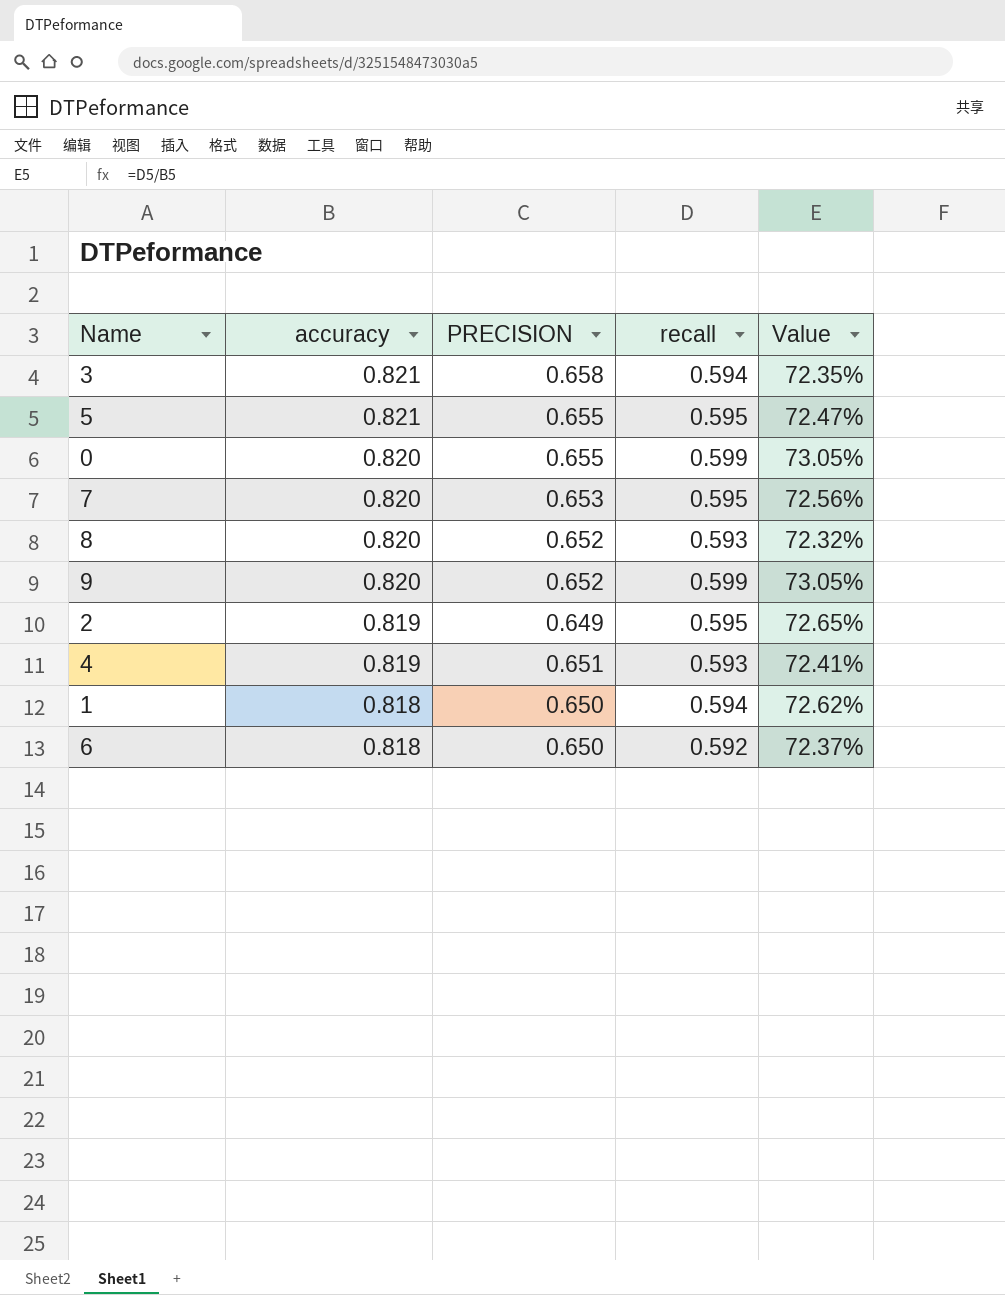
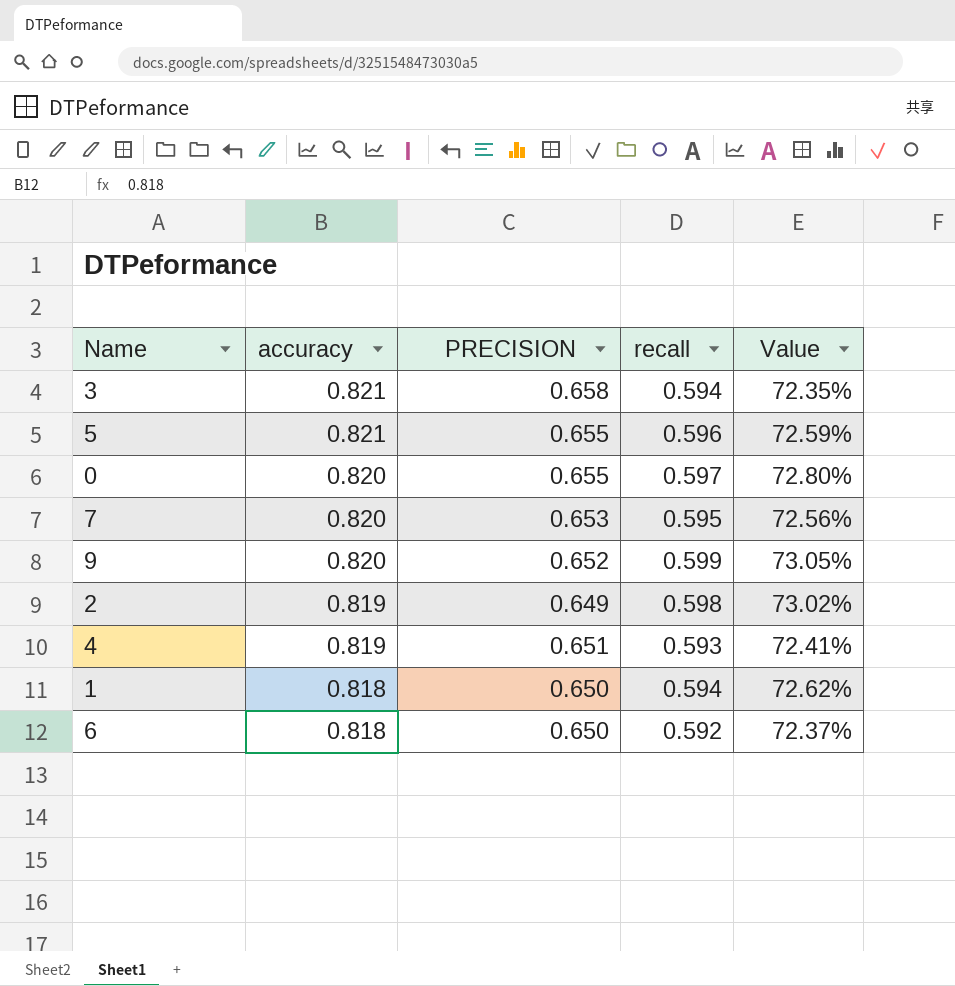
row 8: 0.820 | 0.652 | 0.593 | 72.32% -> none
5 | recall: 0.595 -> 0.596
5 | Value: 72.47% -> 72.59%
0 | recall: 0.599 -> 0.597
0 | Value: 73.05% -> 72.80%
2 | recall: 0.595 -> 0.598
2 | Value: 72.65% -> 73.02%

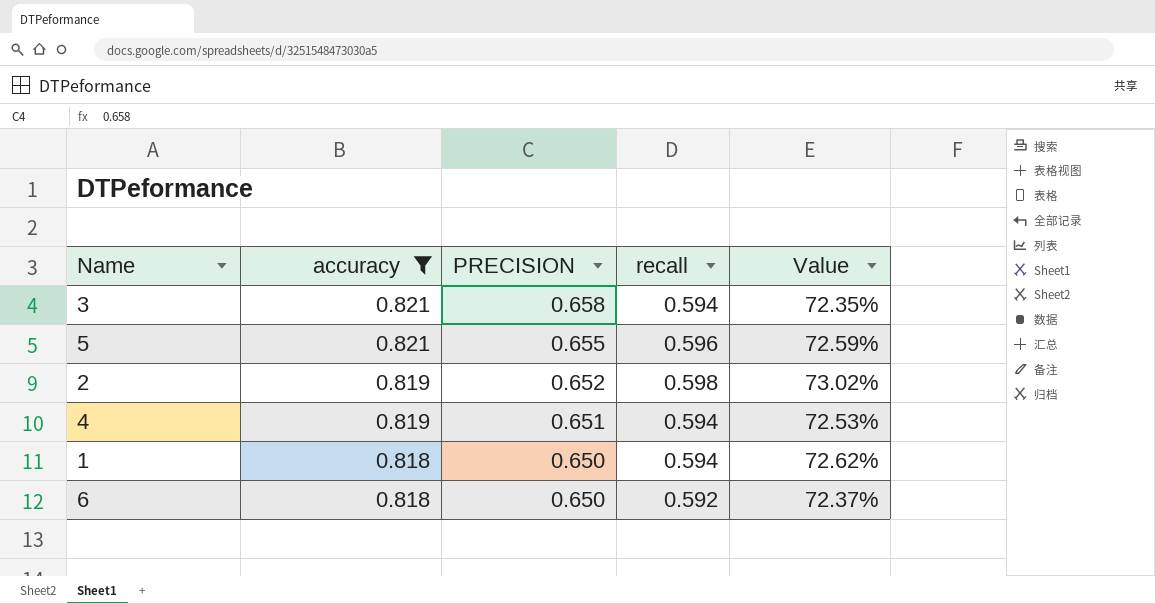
filter: none -> accuracy != 0.820
2 | PRECISION: 0.649 -> 0.652
4 | recall: 0.593 -> 0.594
4 | Value: 72.41% -> 72.53%

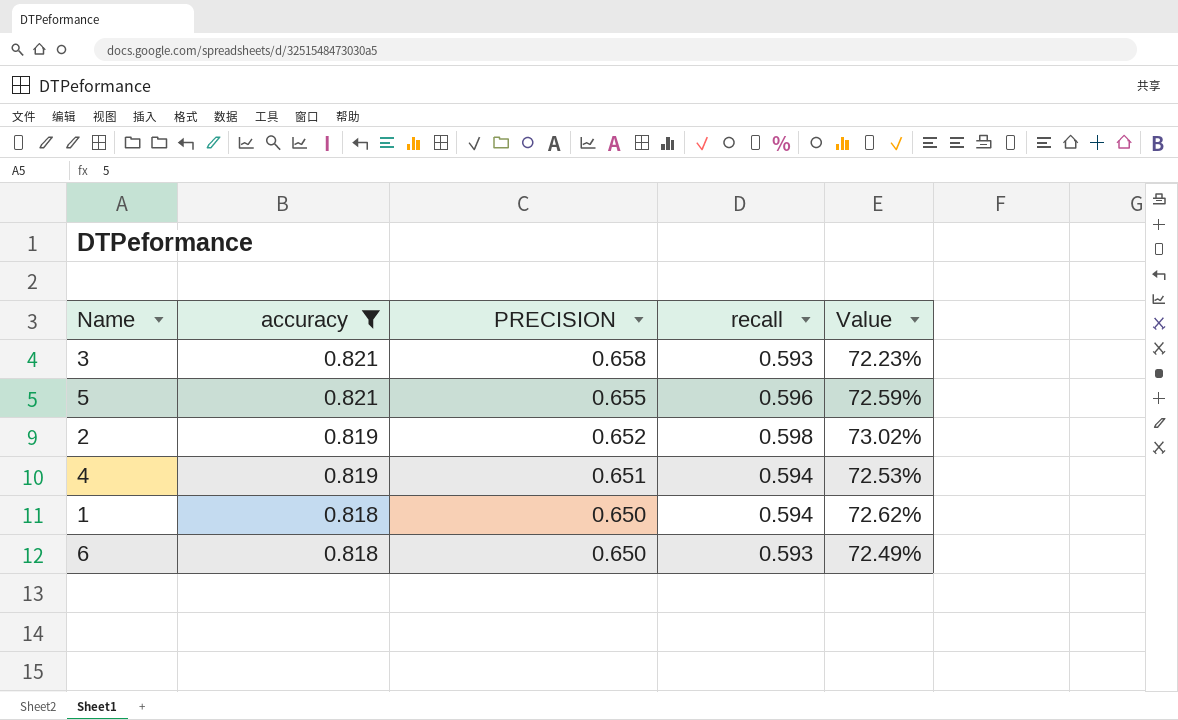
3 | recall: 0.594 -> 0.593
3 | Value: 72.35% -> 72.23%
6 | recall: 0.592 -> 0.593
6 | Value: 72.37% -> 72.49%

